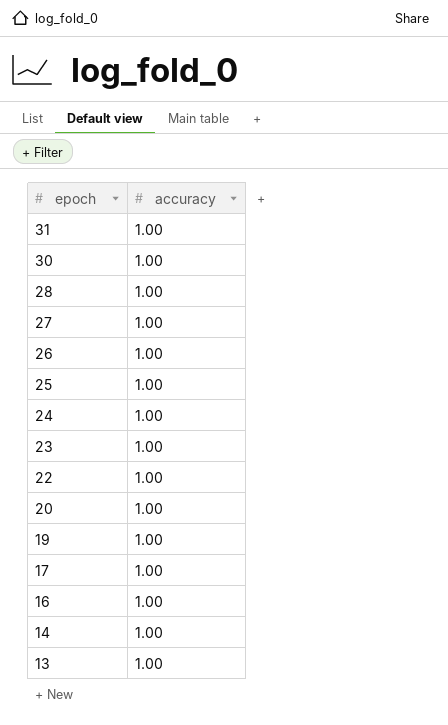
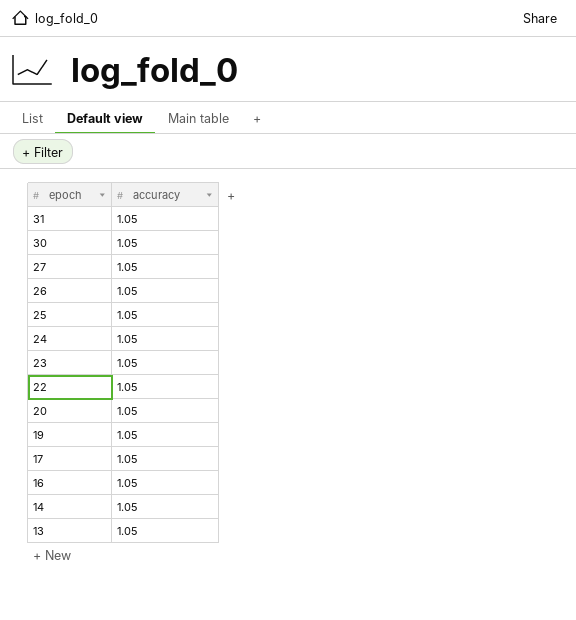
row 28: 1.00 -> none
31 | accuracy: 1.00 -> 1.05
30 | accuracy: 1.00 -> 1.05
27 | accuracy: 1.00 -> 1.05
26 | accuracy: 1.00 -> 1.05
25 | accuracy: 1.00 -> 1.05
24 | accuracy: 1.00 -> 1.05
23 | accuracy: 1.00 -> 1.05
22 | accuracy: 1.00 -> 1.05
20 | accuracy: 1.00 -> 1.05
19 | accuracy: 1.00 -> 1.05
17 | accuracy: 1.00 -> 1.05
16 | accuracy: 1.00 -> 1.05
14 | accuracy: 1.00 -> 1.05
13 | accuracy: 1.00 -> 1.05

